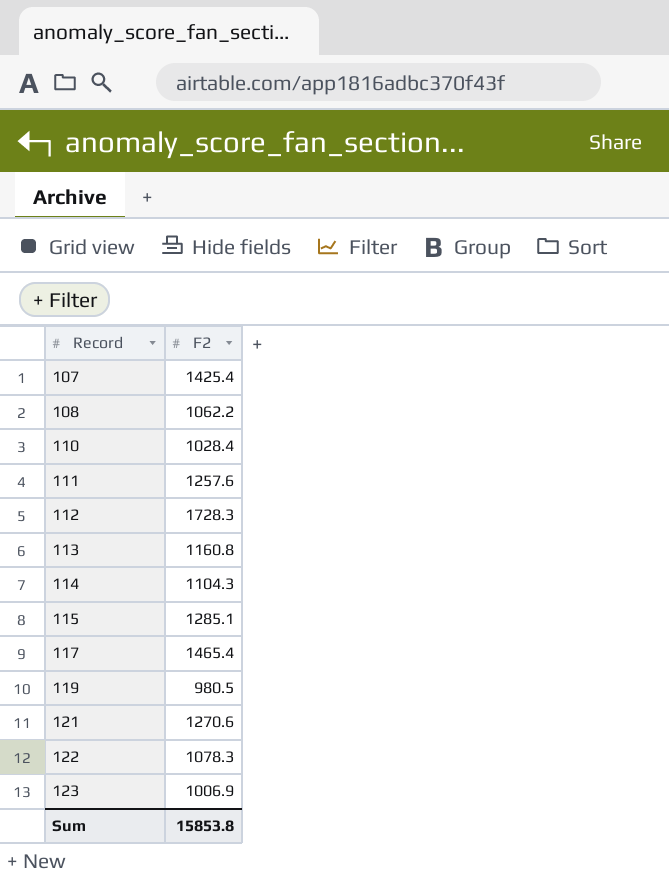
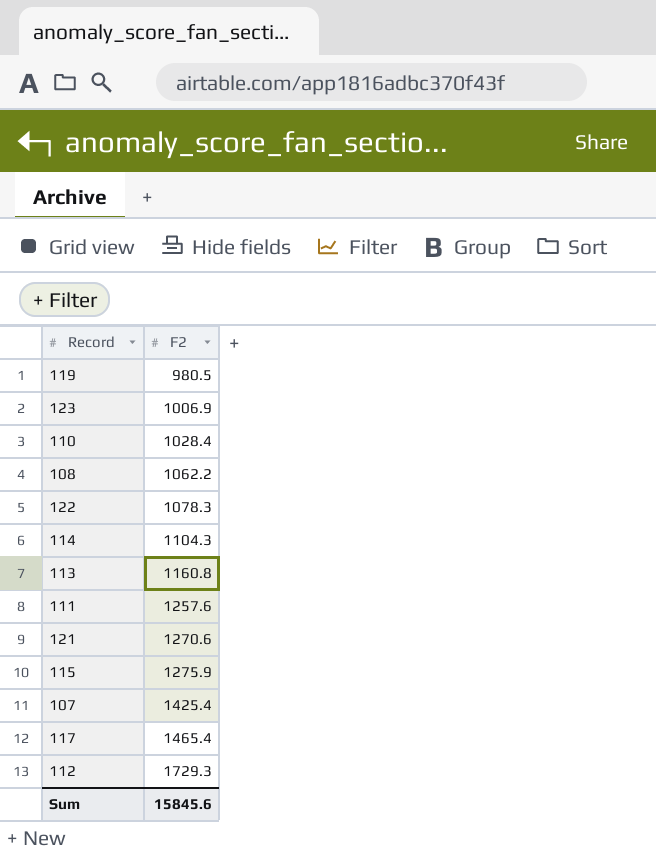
row order: Record ascending -> F2 ascending
115 | F2: 1285.1 -> 1275.9
112 | F2: 1728.3 -> 1729.3
Sum | F2: 15853.8 -> 15845.6

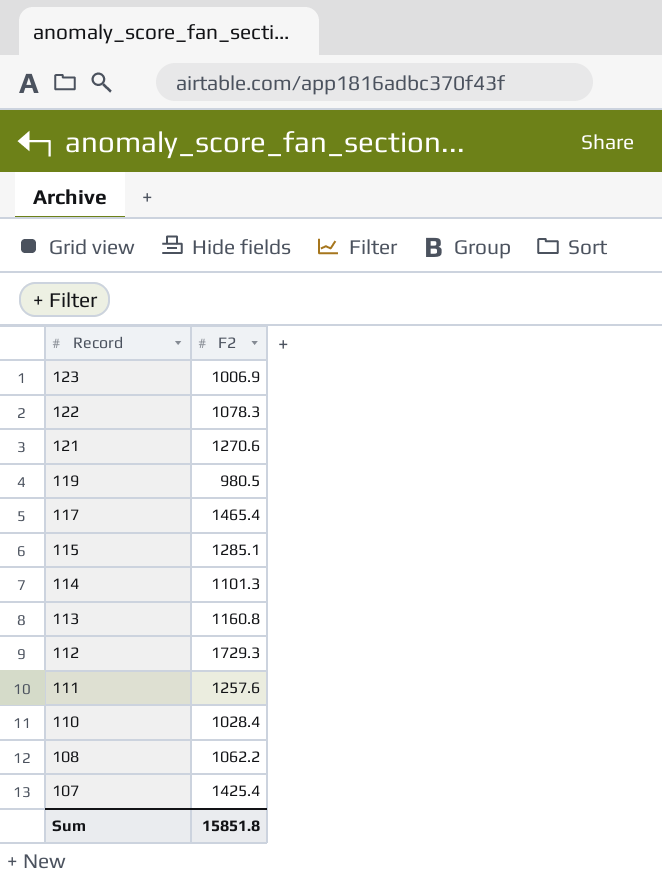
row order: F2 ascending -> Record descending
115 | F2: 1275.9 -> 1285.1
114 | F2: 1104.3 -> 1101.3
Sum | F2: 15845.6 -> 15851.8

